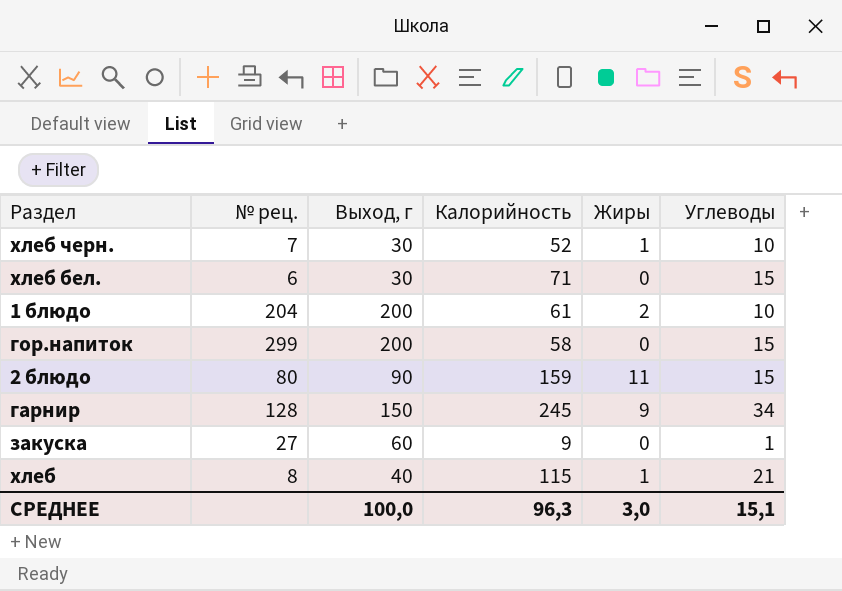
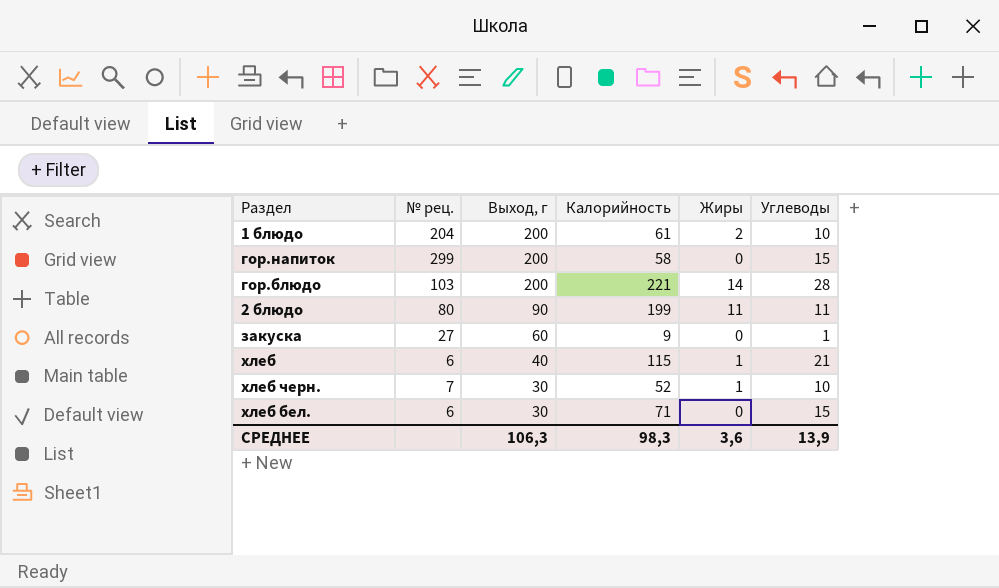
row order: none -> Выход, г descending
row гарнир: 128 | 150 | 245 | 9 | 34 -> none
row гор.блюдо: none -> 103 | 200 | 221 | 14 | 28
2 блюдо | Калорийность: 159 -> 199
2 блюдо | Углеводы: 15 -> 11
хлеб | № рец.: 8 -> 6
СРЕДНЕЕ | Выход, г: 100,0 -> 106,3
СРЕДНЕЕ | Калорийность: 96,3 -> 98,3
СРЕДНЕЕ | Жиры: 3,0 -> 3,6
СРЕДНЕЕ | Углеводы: 15,1 -> 13,9

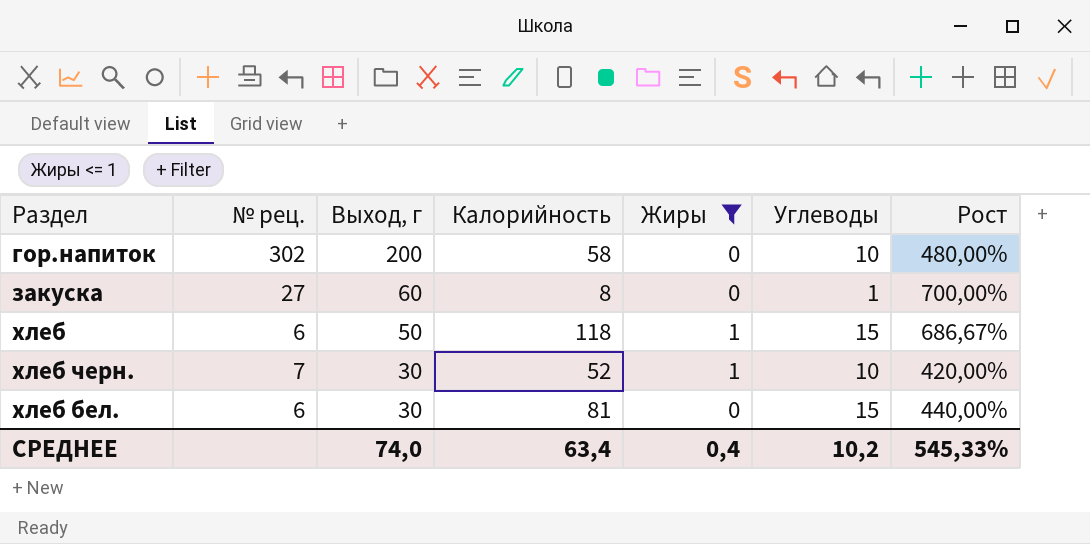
filter: none -> Жиры <= 1
column Рост | formula: none -> ([Калорийность] - [Углеводы]) / [Углеводы]
гор.напиток | № рец.: 299 -> 302
гор.напиток | Углеводы: 15 -> 10
закуска | Калорийность: 9 -> 8
хлеб | Выход, г: 40 -> 50
хлеб | Калорийность: 115 -> 118
хлеб | Углеводы: 21 -> 15
хлеб бел. | Калорийность: 71 -> 81
СРЕДНЕЕ | Выход, г: 106,3 -> 74,0
СРЕДНЕЕ | Калорийность: 98,3 -> 63,4
СРЕДНЕЕ | Жиры: 3,6 -> 0,4
СРЕДНЕЕ | Углеводы: 13,9 -> 10,2

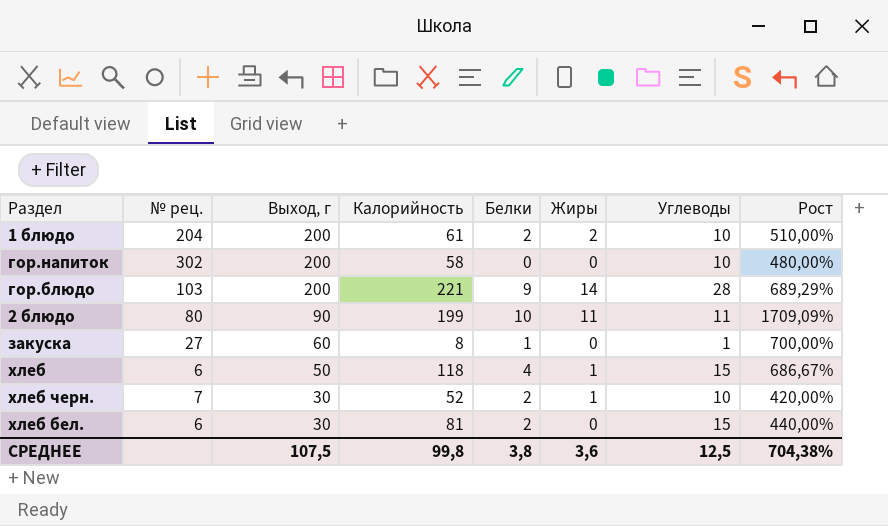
filter: Жиры <= 1 -> none
column Белки | position: none -> 5
СРЕДНЕЕ | Выход, г: 74,0 -> 107,5
СРЕДНЕЕ | Калорийность: 63,4 -> 99,8
СРЕДНЕЕ | Жиры: 0,4 -> 3,6
СРЕДНЕЕ | Углеводы: 10,2 -> 12,5
СРЕДНЕЕ | Рост: 545,33% -> 704,38%

